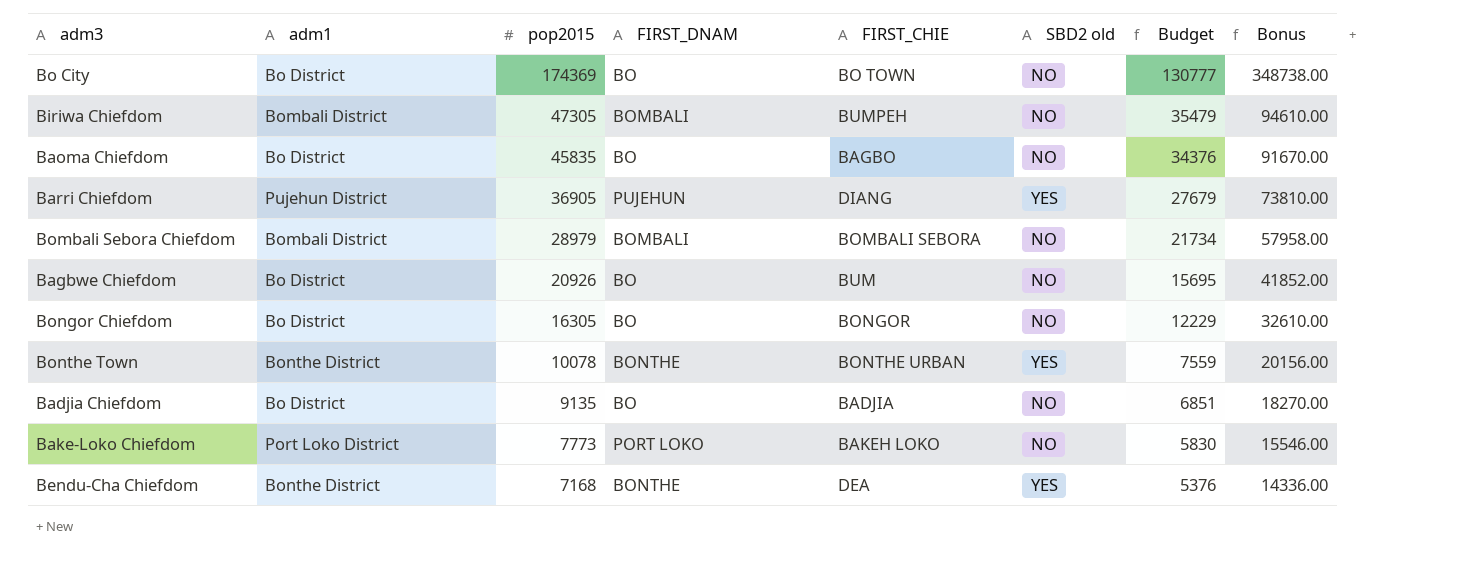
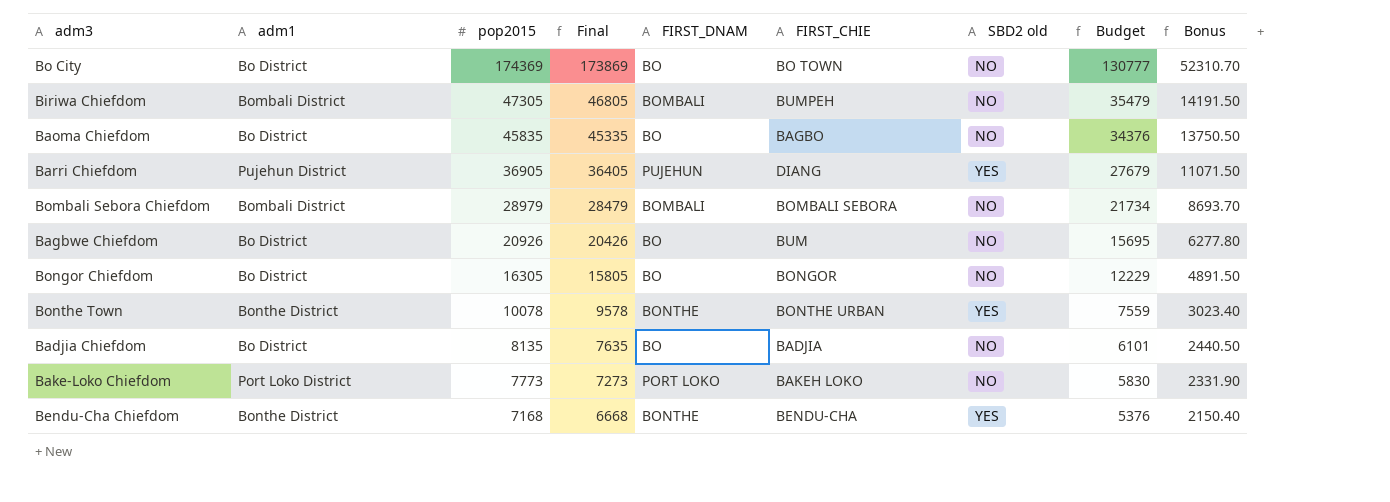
column Final | formula: none -> [pop2015] - 500
column Bonus | formula: [pop2015] * 2 -> [pop2015] * 0.3
Badjia Chiefdom | pop2015: 9135 -> 8135
Badjia Chiefdom | Budget: 6851 -> 6101
Bendu-Cha Chiefdom | FIRST_CHIE: DEA -> BENDU-CHA

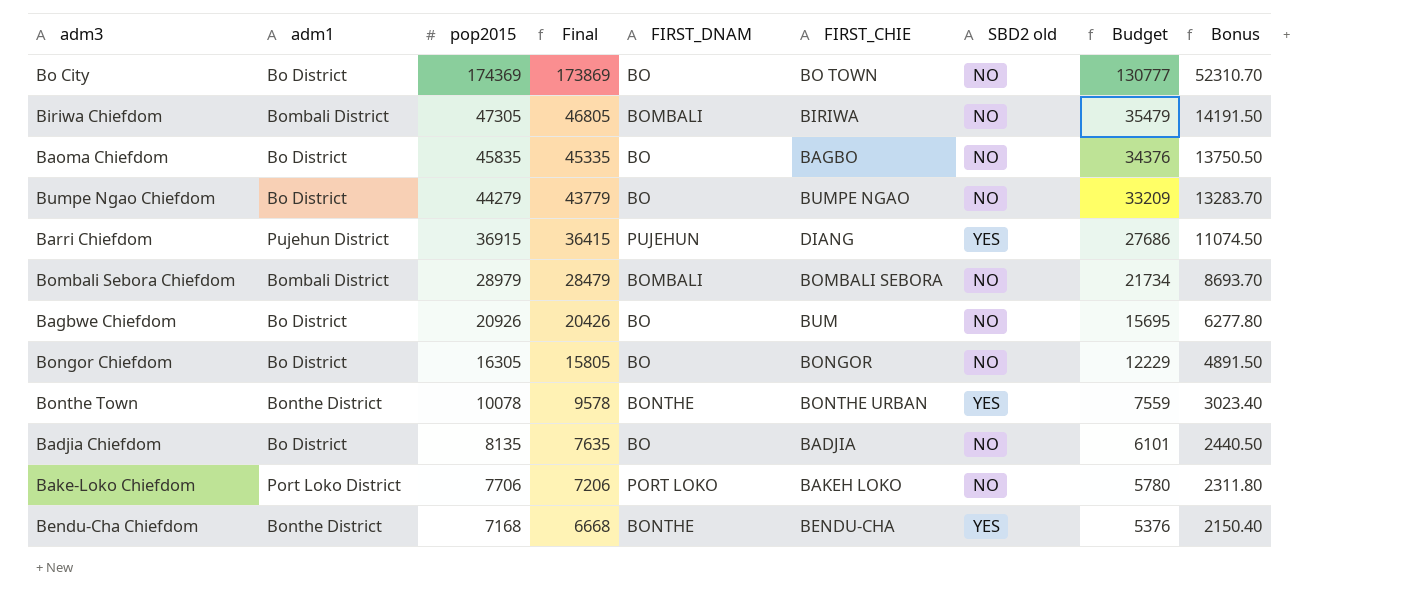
Biriwa Chiefdom | FIRST_CHIE: BUMPEH -> BIRIWA
row Bumpe Ngao Chiefdom: none -> Bo District | 44279 | 43779 | BO | BUMPE NGAO | NO | 33209 | 13283.70
Barri Chiefdom | pop2015: 36905 -> 36915
Barri Chiefdom | Final: 36405 -> 36415
Barri Chiefdom | Budget: 27679 -> 27686
Barri Chiefdom | Bonus: 11071.50 -> 11074.50
Bake-Loko Chiefdom | pop2015: 7773 -> 7706
Bake-Loko Chiefdom | Final: 7273 -> 7206
Bake-Loko Chiefdom | Budget: 5830 -> 5780
Bake-Loko Chiefdom | Bonus: 2331.90 -> 2311.80

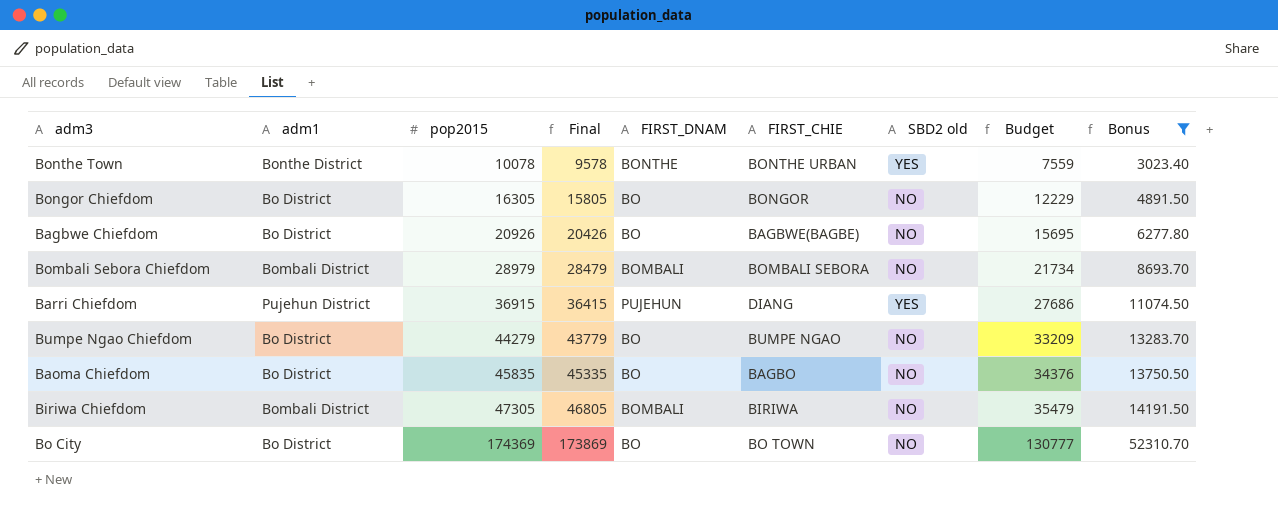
filter: none -> Bonus >= 3023.40
row order: pop2015 descending -> pop2015 ascending
Bagbwe Chiefdom | FIRST_CHIE: BUM -> BAGBWE(BAGBE)

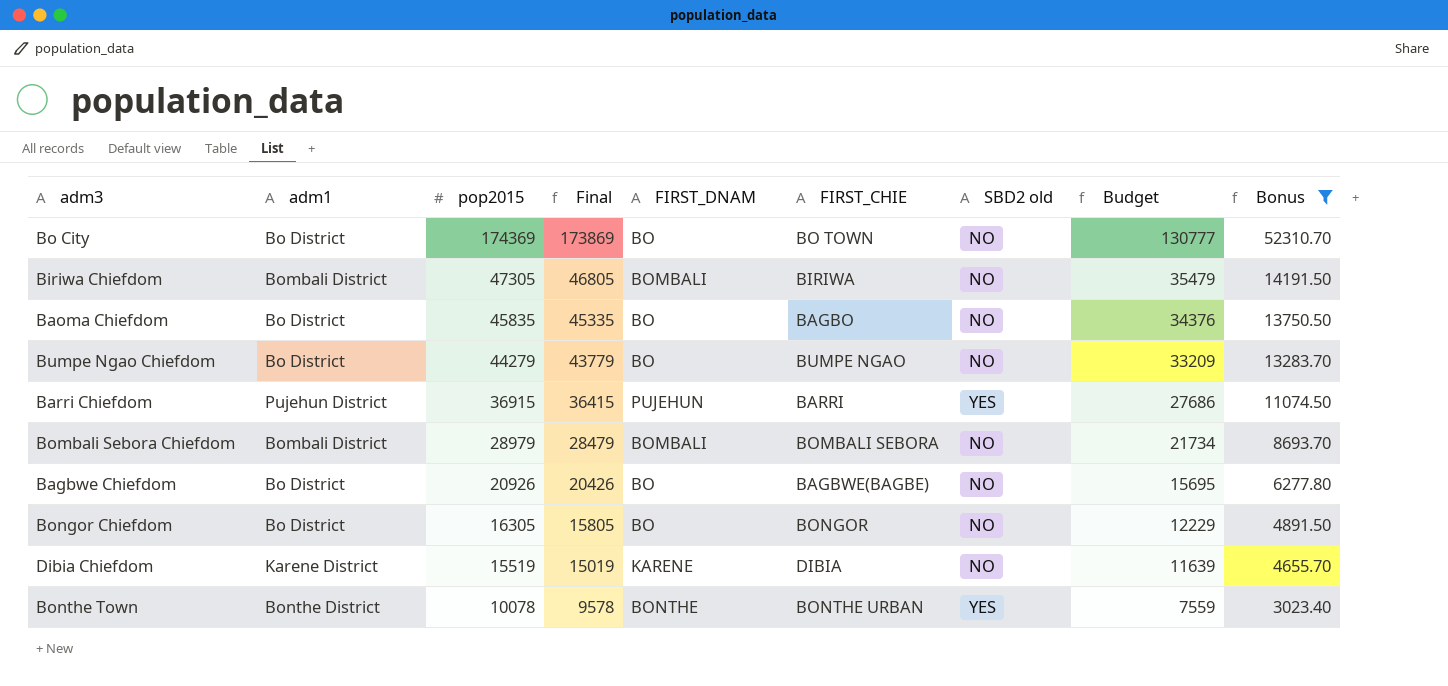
row order: pop2015 ascending -> pop2015 descending
Barri Chiefdom | FIRST_CHIE: DIANG -> BARRI
row Dibia Chiefdom: none -> Karene District | 15519 | 15019 | KARENE | DIBIA | NO | 11639 | 4655.70

